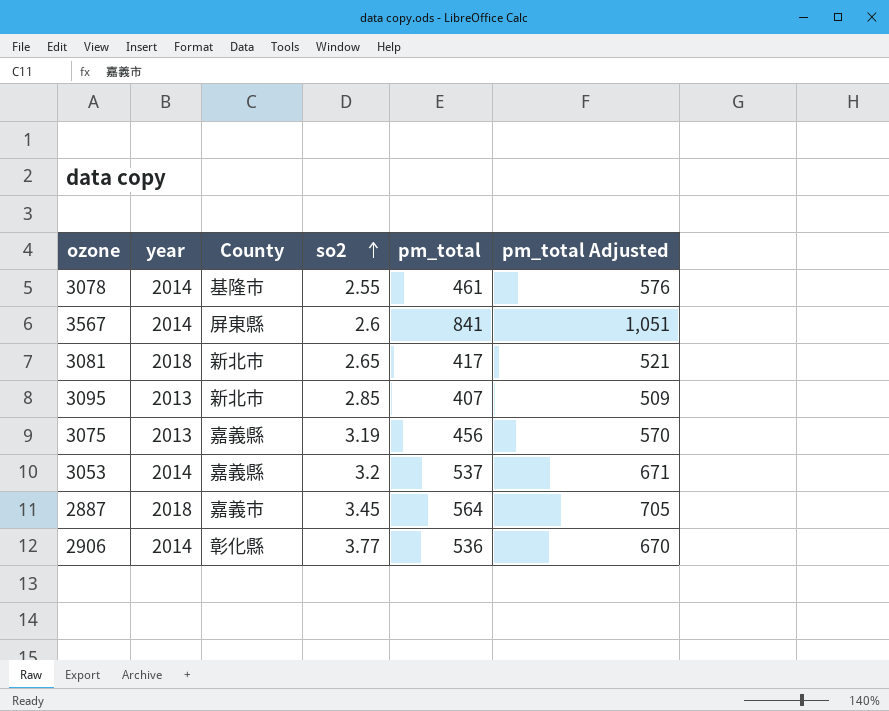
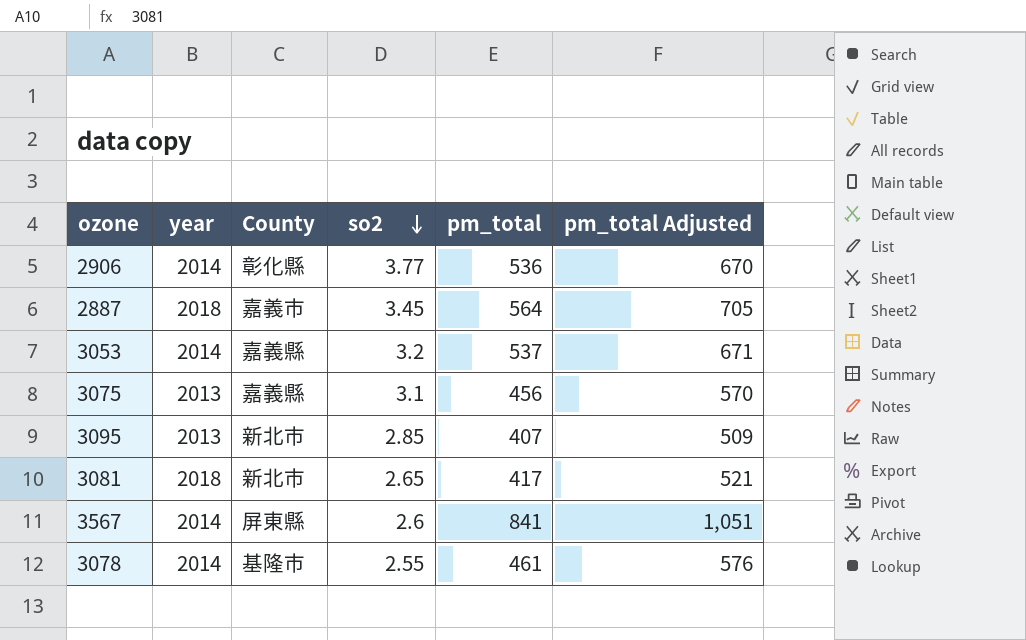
row order: so2 ascending -> so2 descending
3075 | so2: 3.19 -> 3.1

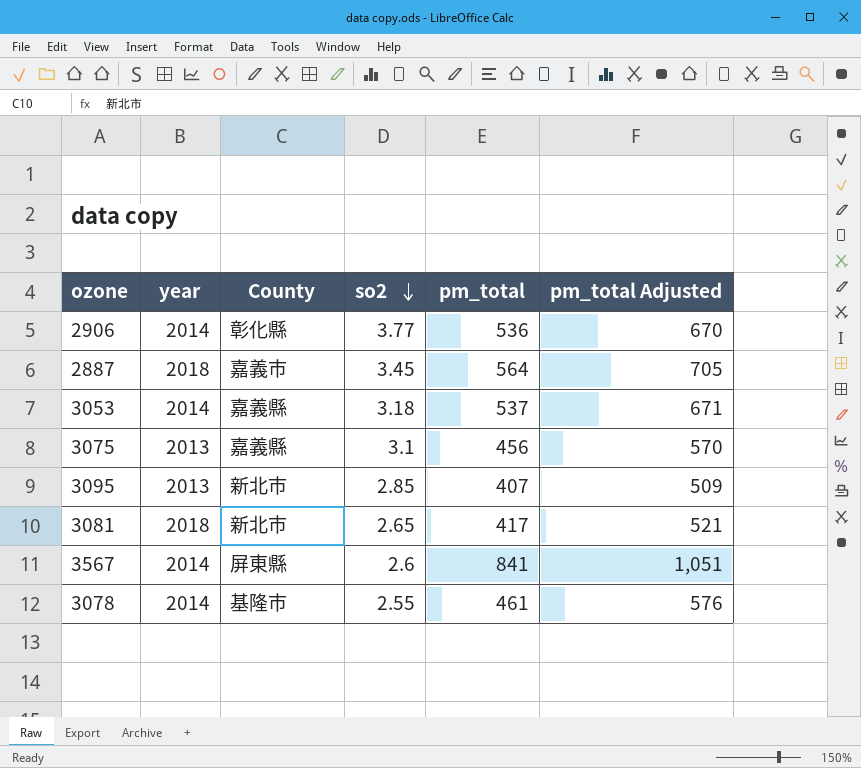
3053 | so2: 3.2 -> 3.18

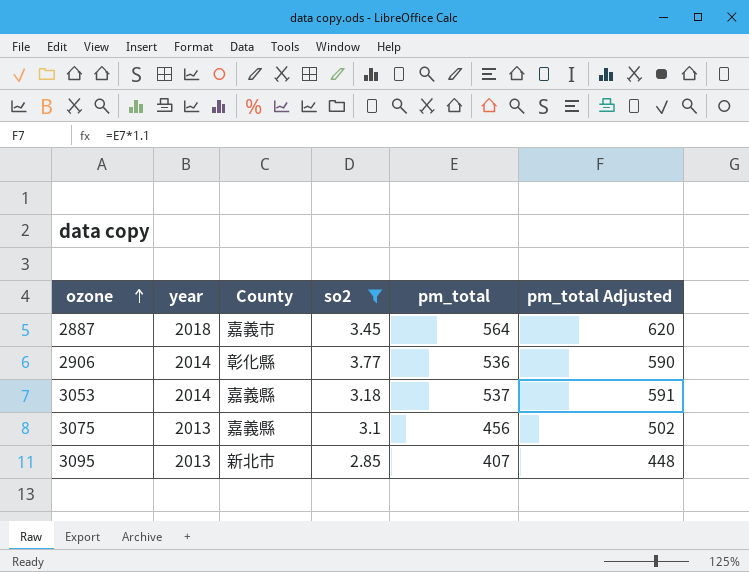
filter: none -> so2 >= 2.85
row order: so2 descending -> ozone ascending
column pm_total Adjusted | formula: [pm_total] * 1.25 -> [pm_total] * 1.1

